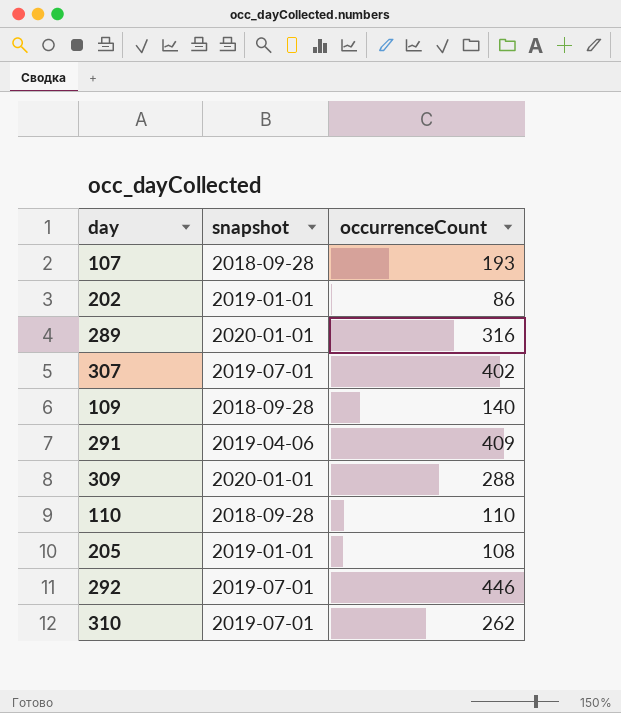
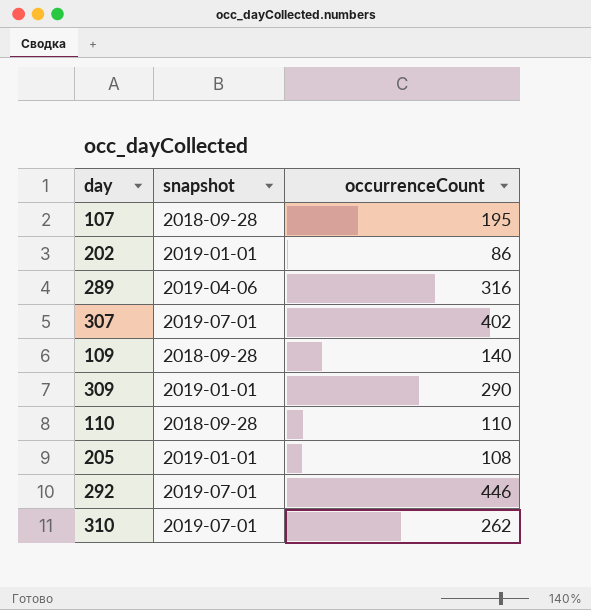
row 291: 2019-04-06 | 409 -> none
107 | occurrenceCount: 193 -> 195
289 | snapshot: 2020-01-01 -> 2019-04-06
309 | snapshot: 2020-01-01 -> 2019-01-01
309 | occurrenceCount: 288 -> 290

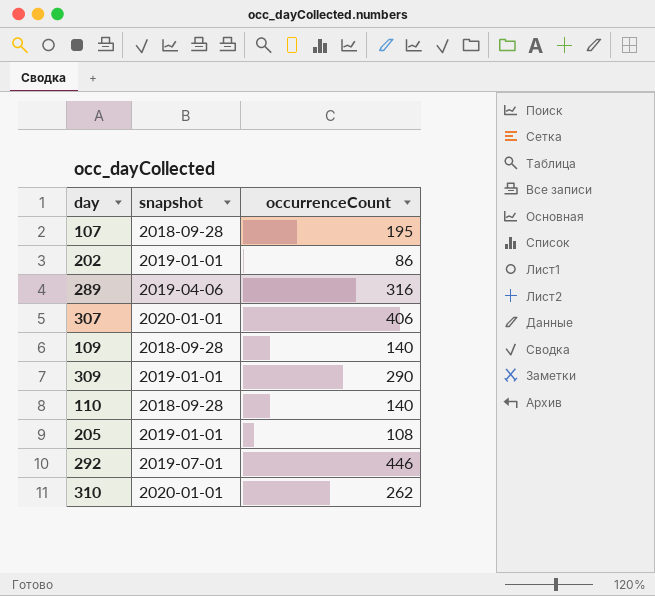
307 | snapshot: 2019-07-01 -> 2020-01-01
307 | occurrenceCount: 402 -> 406
110 | occurrenceCount: 110 -> 140
310 | snapshot: 2019-07-01 -> 2020-01-01

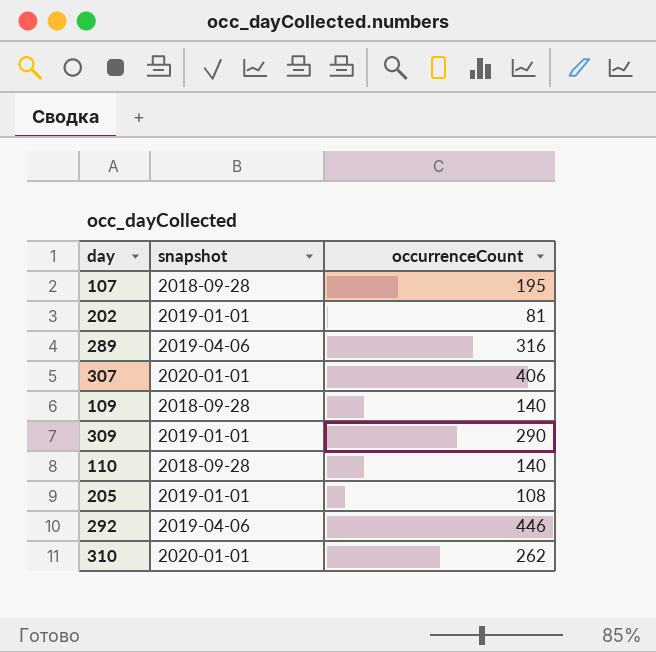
202 | occurrenceCount: 86 -> 81
292 | snapshot: 2019-07-01 -> 2019-04-06

